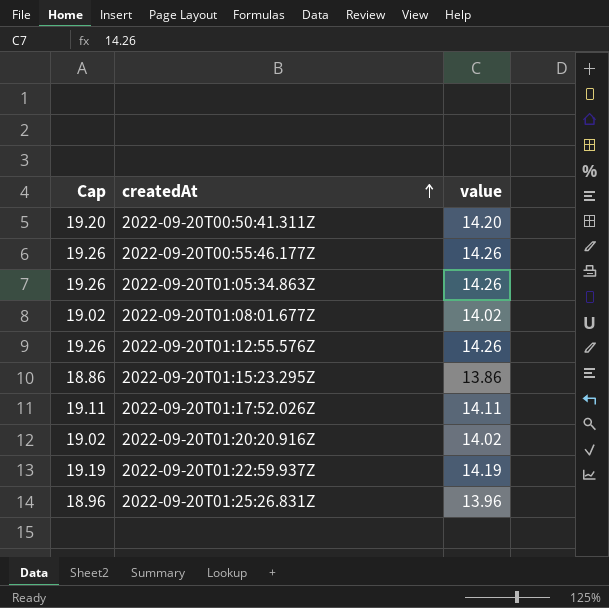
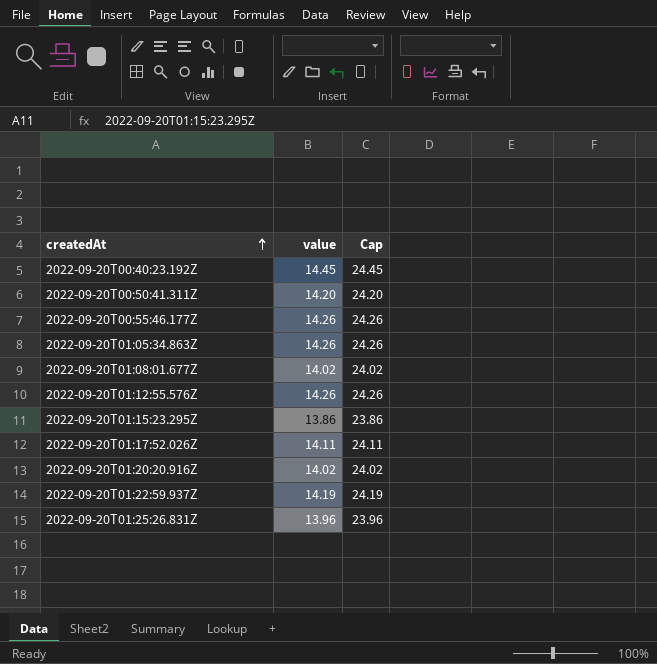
column Cap | formula: [value] + 5 -> [value] + 10
column Cap | position: 1 -> 3
row 2022-09-20T00:40:23.192Z: none -> 14.45 | 24.45

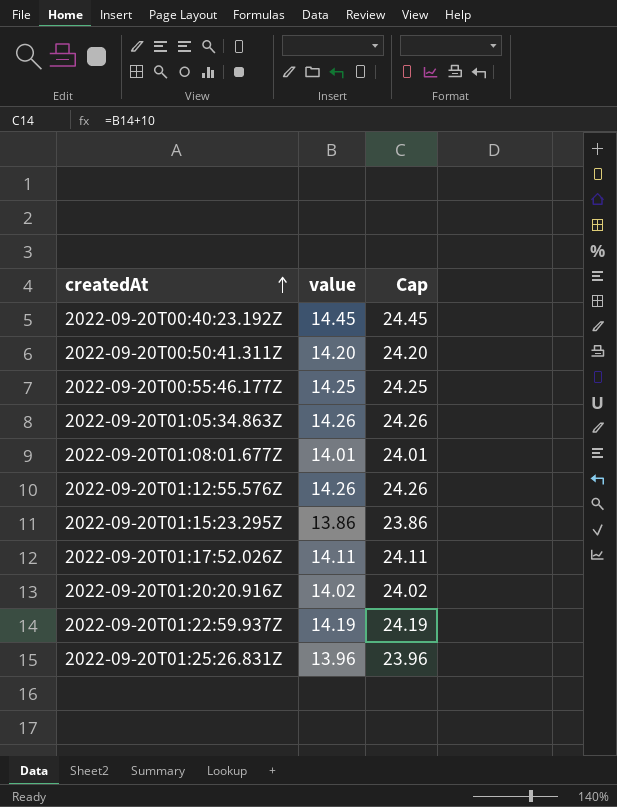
2022-09-20T00:55:46.177Z | value: 14.26 -> 14.25
2022-09-20T00:55:46.177Z | Cap: 24.26 -> 24.25
2022-09-20T01:08:01.677Z | value: 14.02 -> 14.01
2022-09-20T01:08:01.677Z | Cap: 24.02 -> 24.01

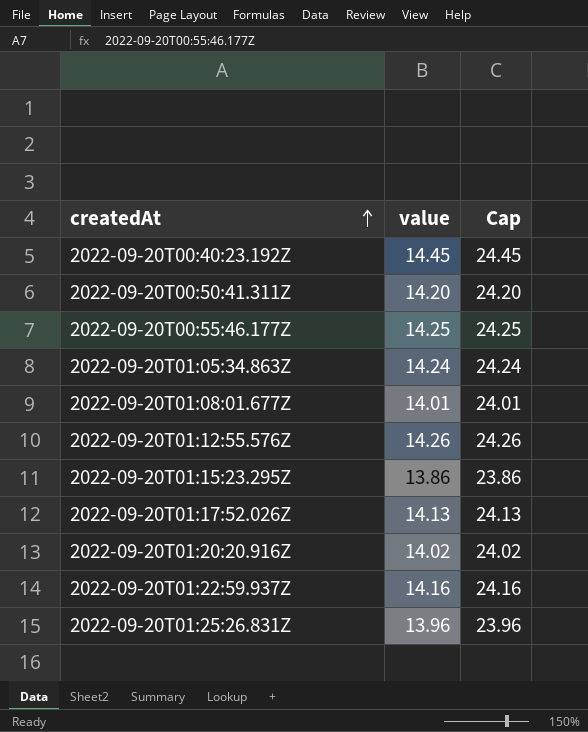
2022-09-20T01:05:34.863Z | value: 14.26 -> 14.24
2022-09-20T01:05:34.863Z | Cap: 24.26 -> 24.24
2022-09-20T01:17:52.026Z | value: 14.11 -> 14.13
2022-09-20T01:17:52.026Z | Cap: 24.11 -> 24.13
2022-09-20T01:22:59.937Z | value: 14.19 -> 14.16
2022-09-20T01:22:59.937Z | Cap: 24.19 -> 24.16

